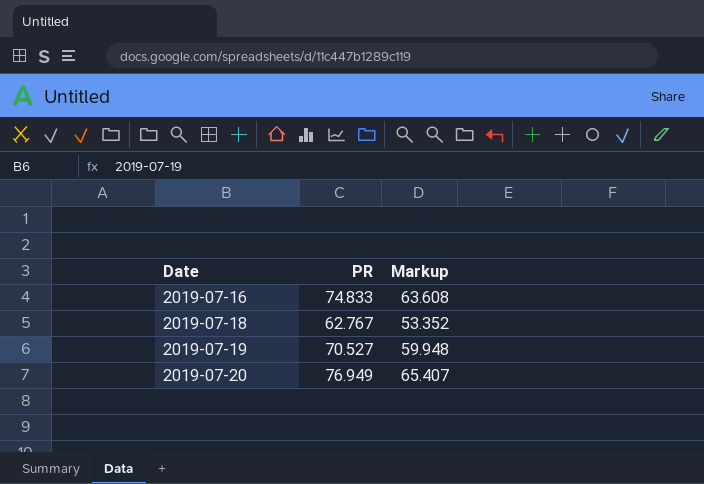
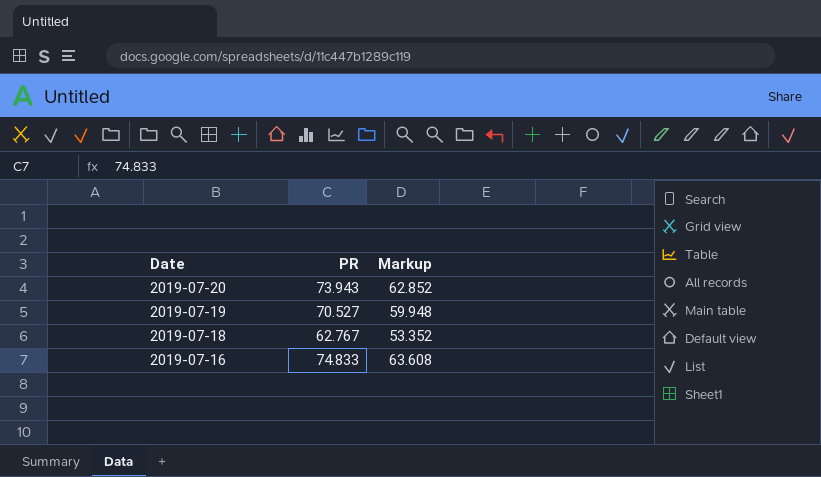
row order: Date ascending -> Date descending
2019-07-20 | PR: 76.949 -> 73.943
2019-07-20 | Markup: 65.407 -> 62.852

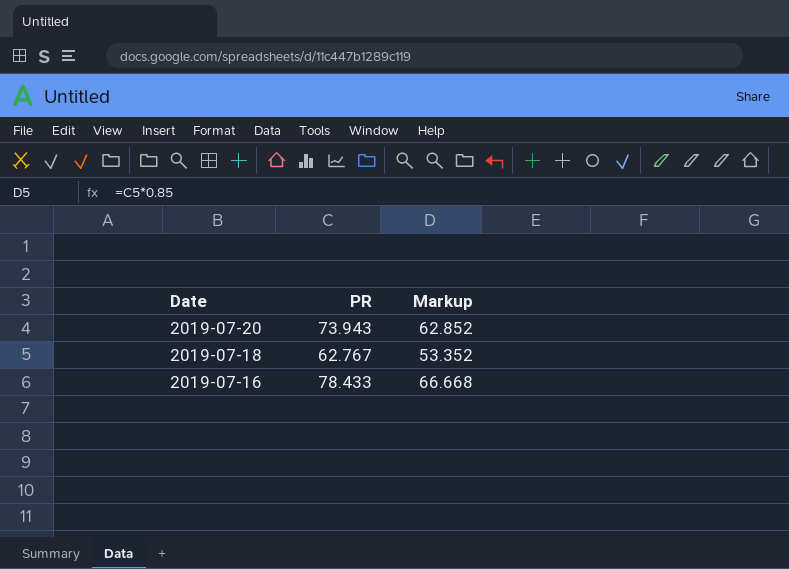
row 2019-07-19: 70.527 | 59.948 -> none
2019-07-16 | PR: 74.833 -> 78.433
2019-07-16 | Markup: 63.608 -> 66.668

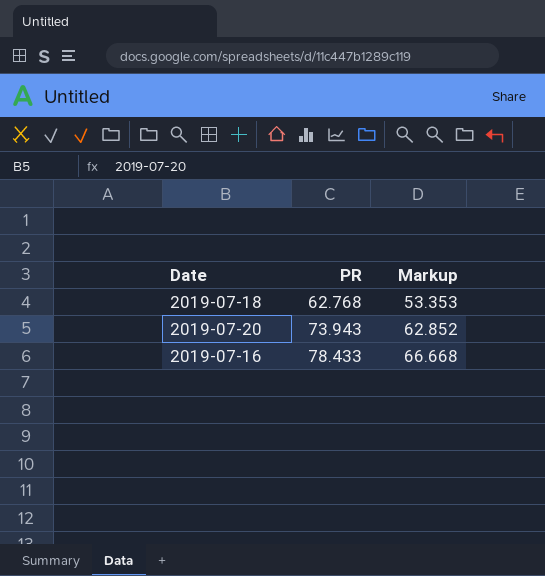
row order: Date descending -> PR ascending
2019-07-18 | PR: 62.767 -> 62.768
2019-07-18 | Markup: 53.352 -> 53.353

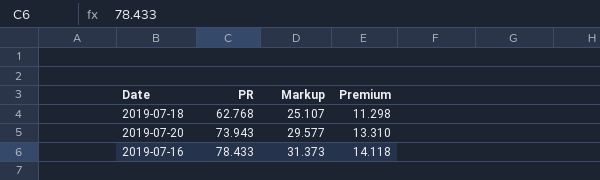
column Markup | formula: [PR] * 0.85 -> [PR] * 0.4
column Premium | formula: none -> [PR] * 0.18

